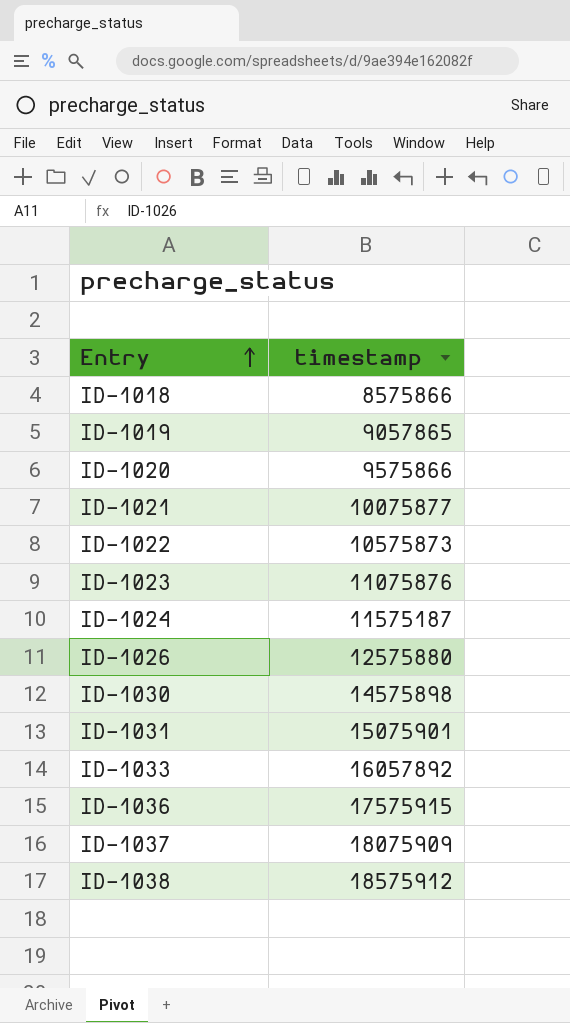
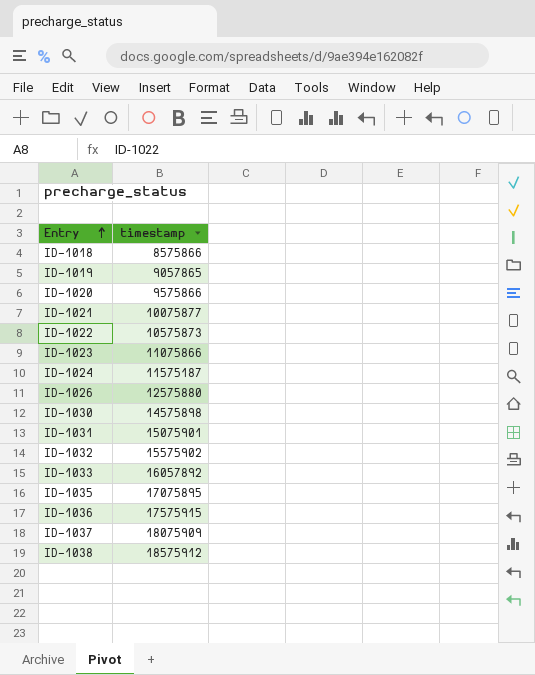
ID-1023 | timestamp: 11075876 -> 11075866
row ID-1032: none -> 15575902
row ID-1035: none -> 17075895

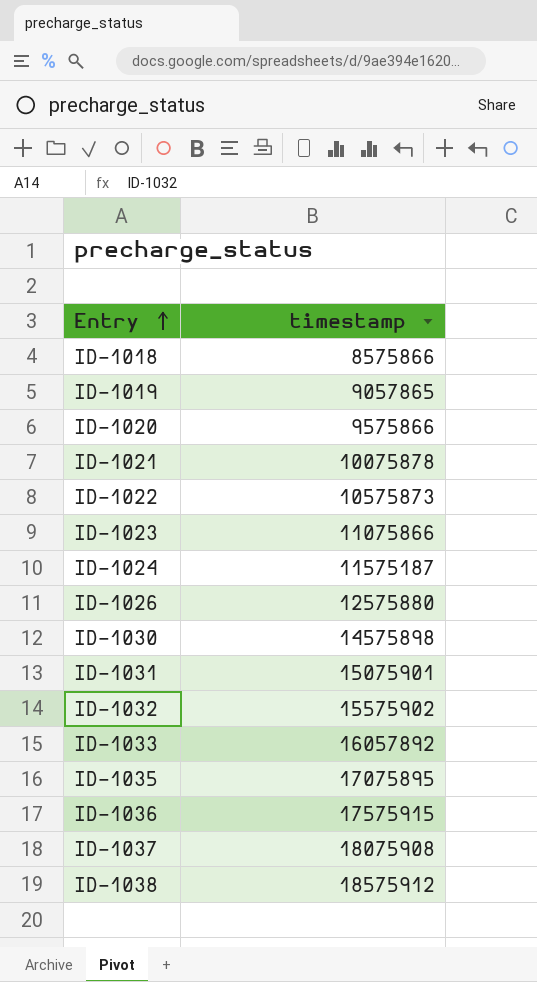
ID-1021 | timestamp: 10075877 -> 10075878
ID-1037 | timestamp: 18075909 -> 18075908

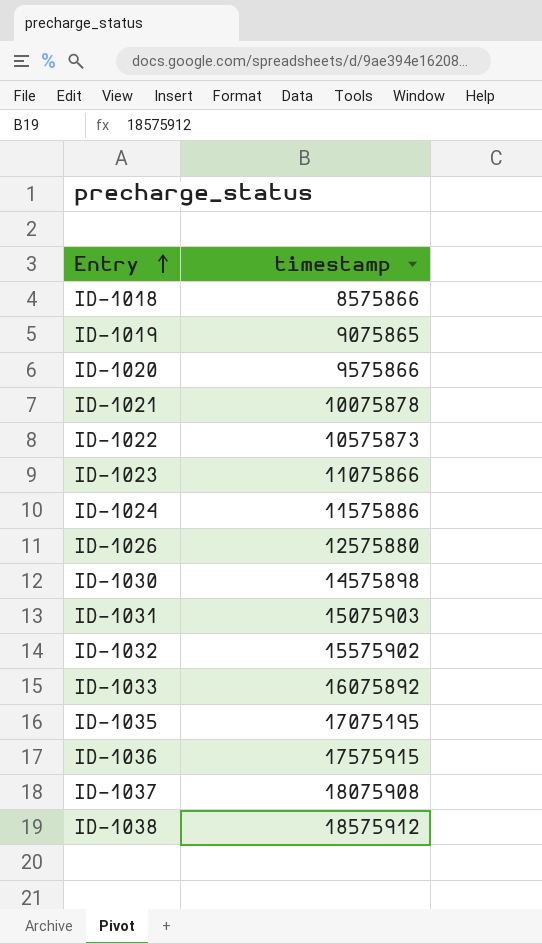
ID-1019 | timestamp: 9057865 -> 9075865
ID-1024 | timestamp: 11575187 -> 11575886
ID-1031 | timestamp: 15075901 -> 15075903
ID-1033 | timestamp: 16057892 -> 16075892
ID-1035 | timestamp: 17075895 -> 17075195

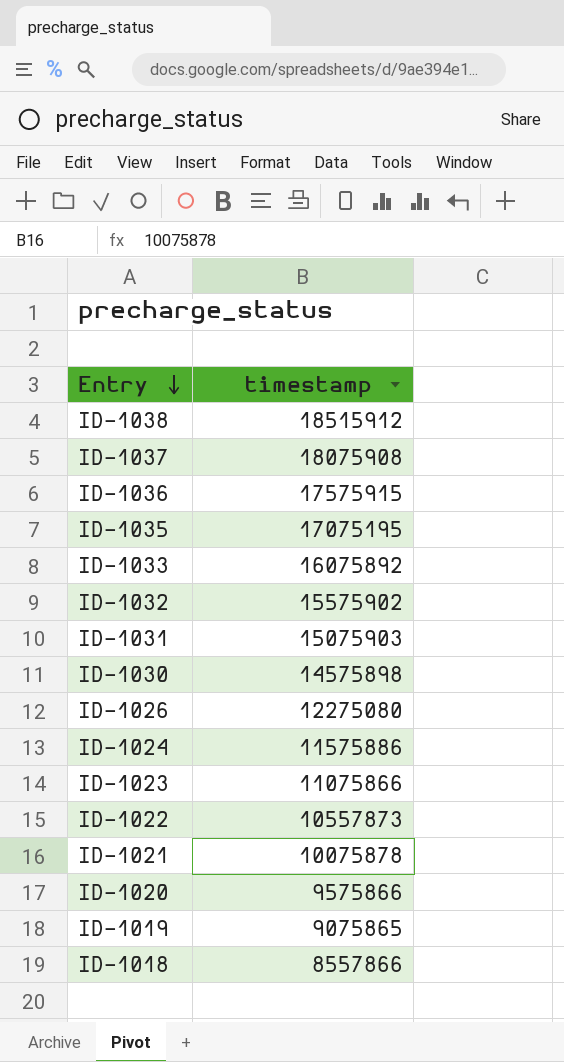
row order: Entry ascending -> Entry descending
ID-1038 | timestamp: 18575912 -> 18515912
ID-1026 | timestamp: 12575880 -> 12275080
ID-1022 | timestamp: 10575873 -> 10557873
ID-1018 | timestamp: 8575866 -> 8557866

